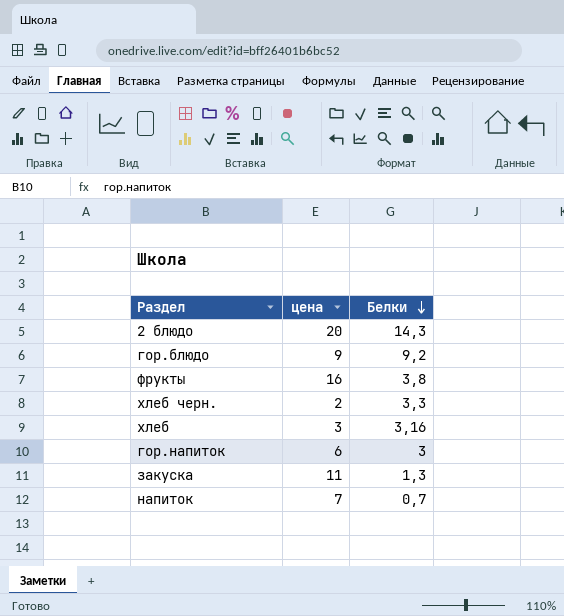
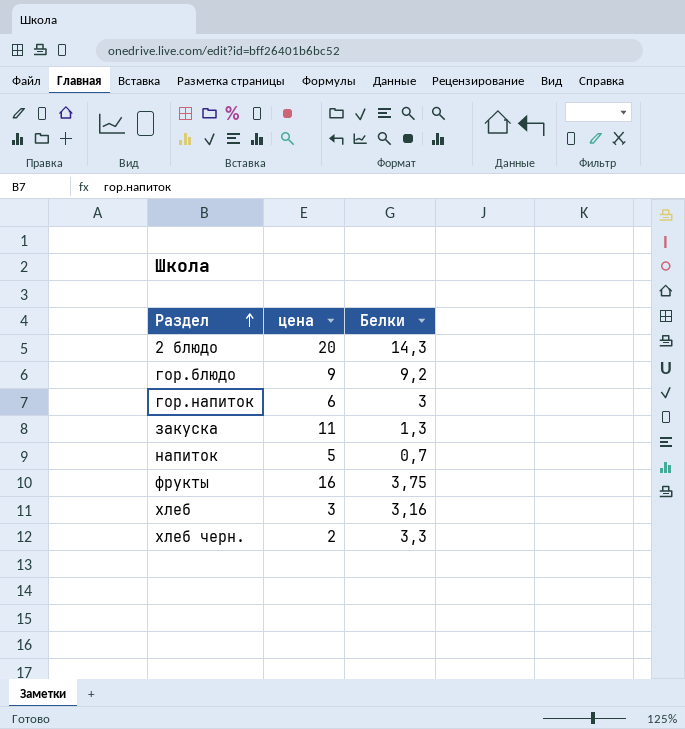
row order: Белки descending -> Раздел ascending
напиток | цена: 7 -> 5
фрукты | Белки: 3,8 -> 3,75

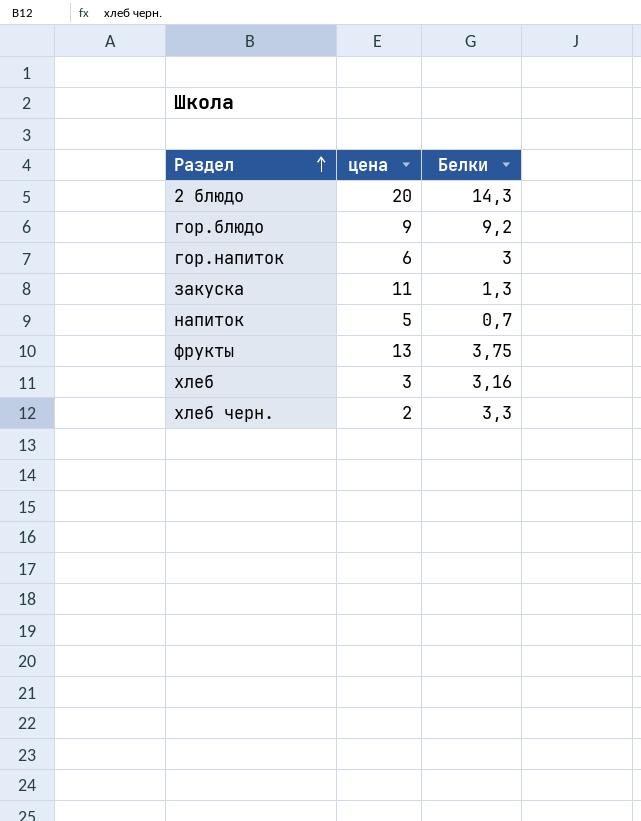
фрукты | цена: 16 -> 13

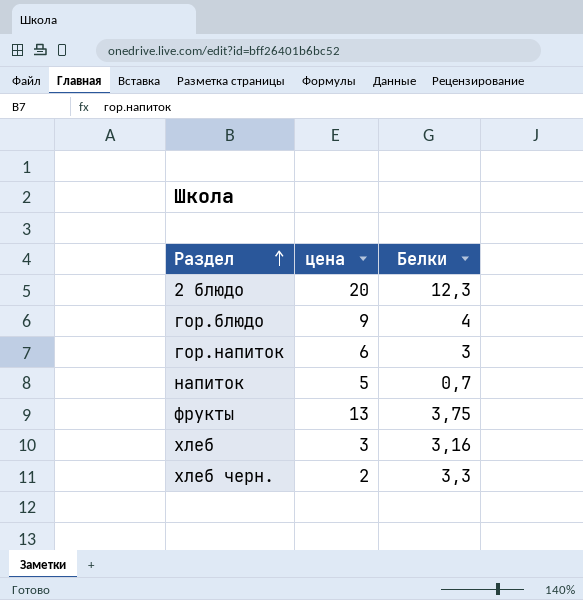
row закуска: 11 | 1,3 -> none
2 блюдо | Белки: 14,3 -> 12,3
гор.блюдо | Белки: 9,2 -> 4

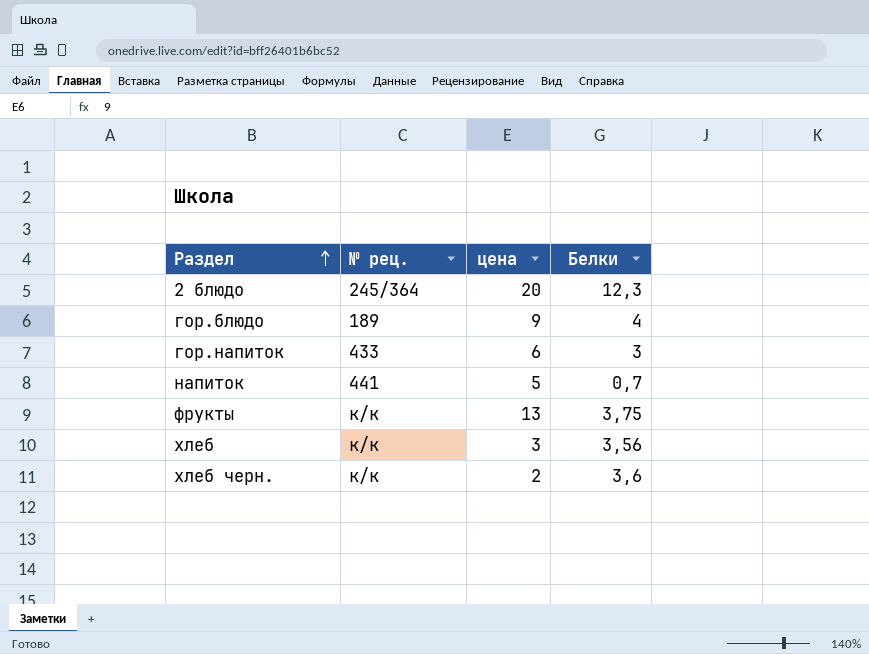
column № рец. | position: none -> 2
хлеб | Белки: 3,16 -> 3,56
хлеб черн. | Белки: 3,3 -> 3,6

